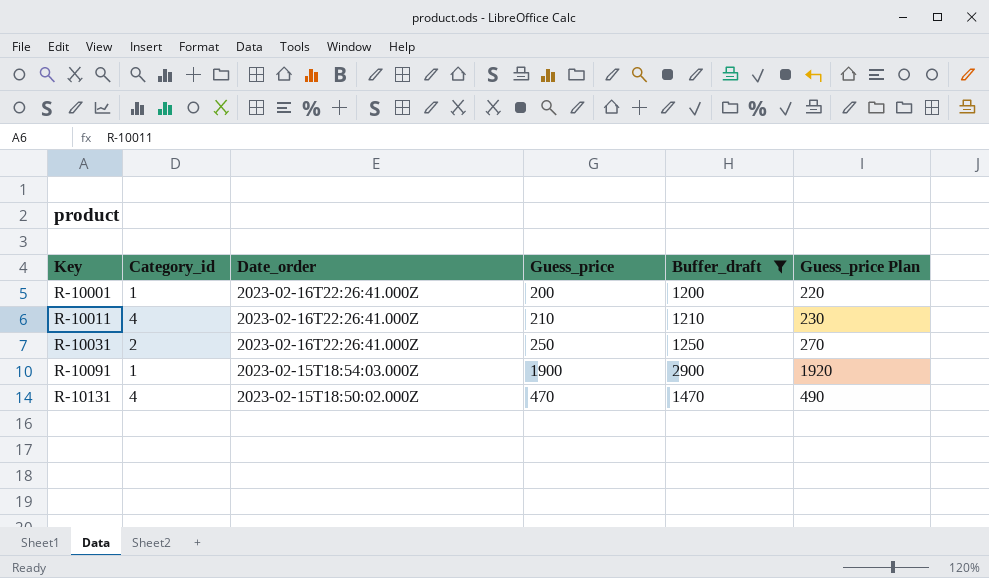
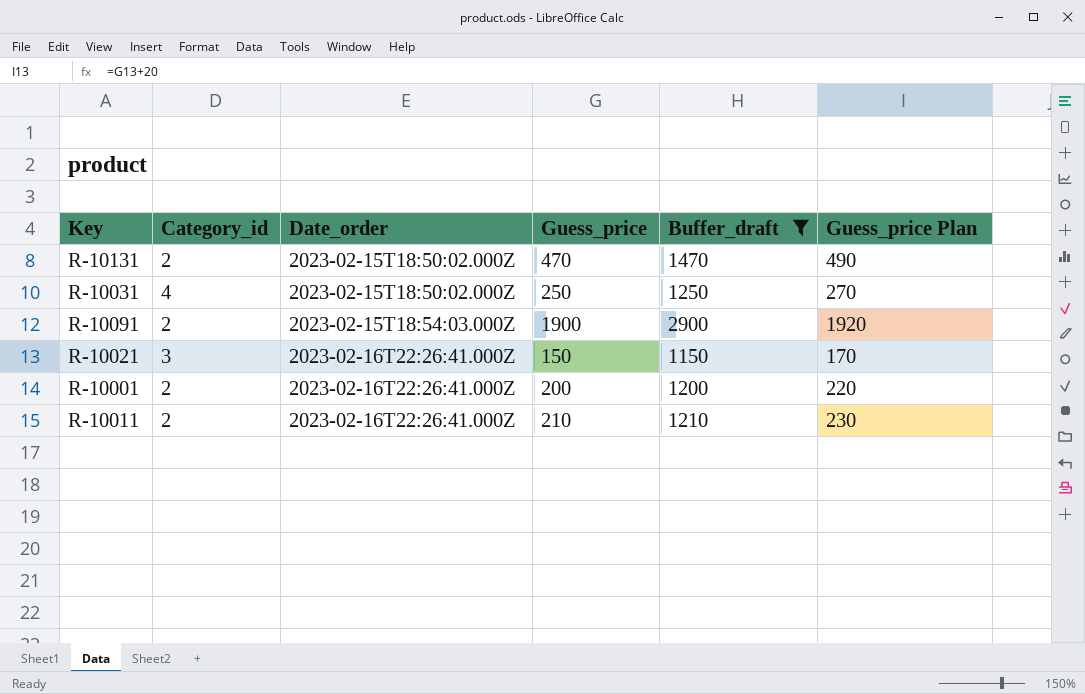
row order: Key ascending -> Date_order ascending
R-10131 | Category_id: 4 -> 2
R-10031 | Category_id: 2 -> 4
R-10031 | Date_order: 2023-02-16T22:26:41.000Z -> 2023-02-15T18:50:02.000Z
R-10091 | Category_id: 1 -> 2
row R-10021: none -> 3 | 2023-02-16T22:26:41.000Z | 150 | 1150 | 170
R-10001 | Category_id: 1 -> 2
R-10011 | Category_id: 4 -> 2

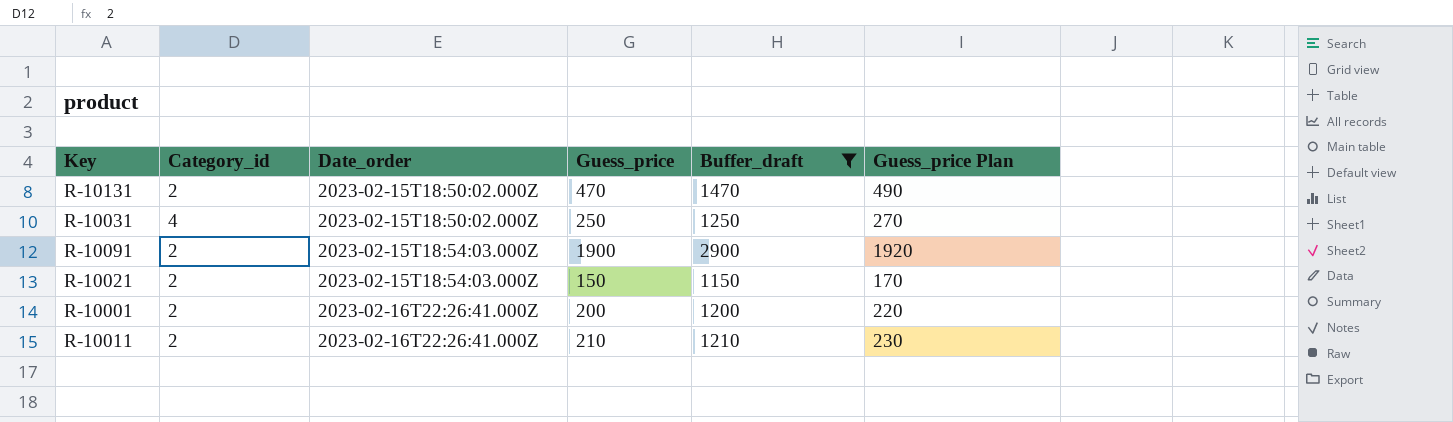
R-10021 | Category_id: 3 -> 2
R-10021 | Date_order: 2023-02-16T22:26:41.000Z -> 2023-02-15T18:54:03.000Z

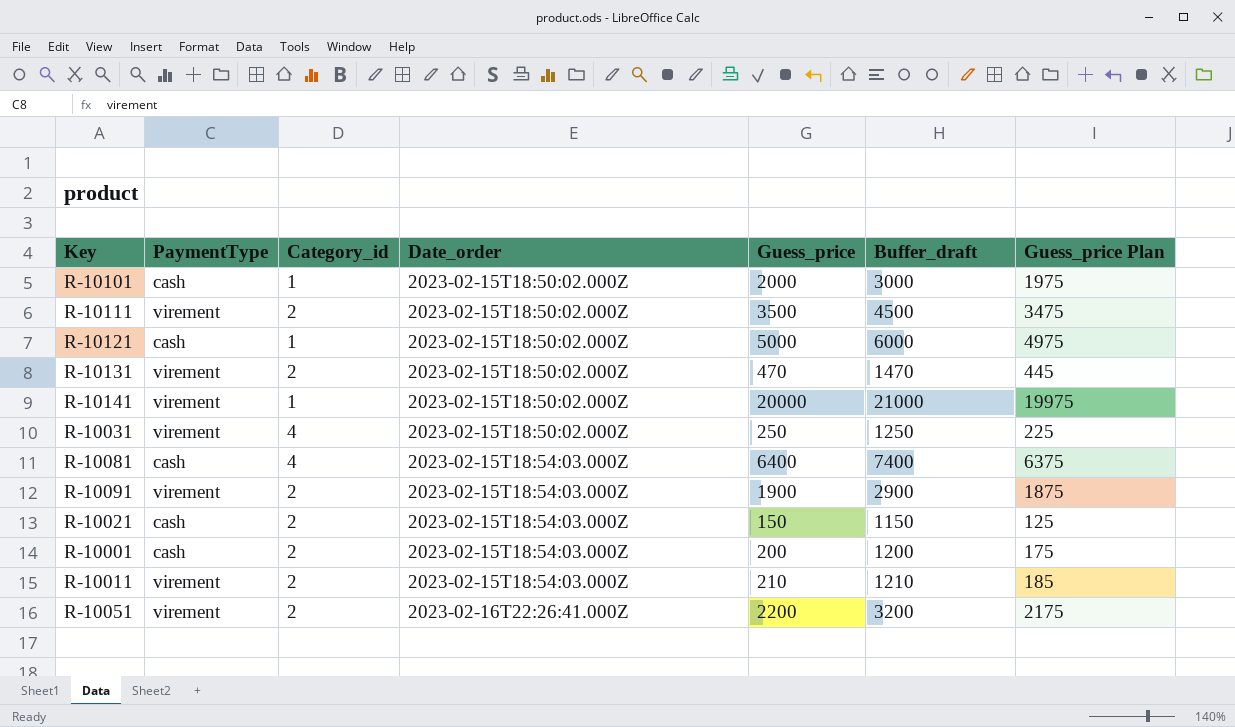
filter: Buffer_draft <= 2900 -> none
column PaymentType | position: none -> 2
column Guess_price Plan | formula: [Guess_price] + 20 -> [Guess_price] - 25
R-10001 | Date_order: 2023-02-16T22:26:41.000Z -> 2023-02-15T18:54:03.000Z
R-10011 | Date_order: 2023-02-16T22:26:41.000Z -> 2023-02-15T18:54:03.000Z

